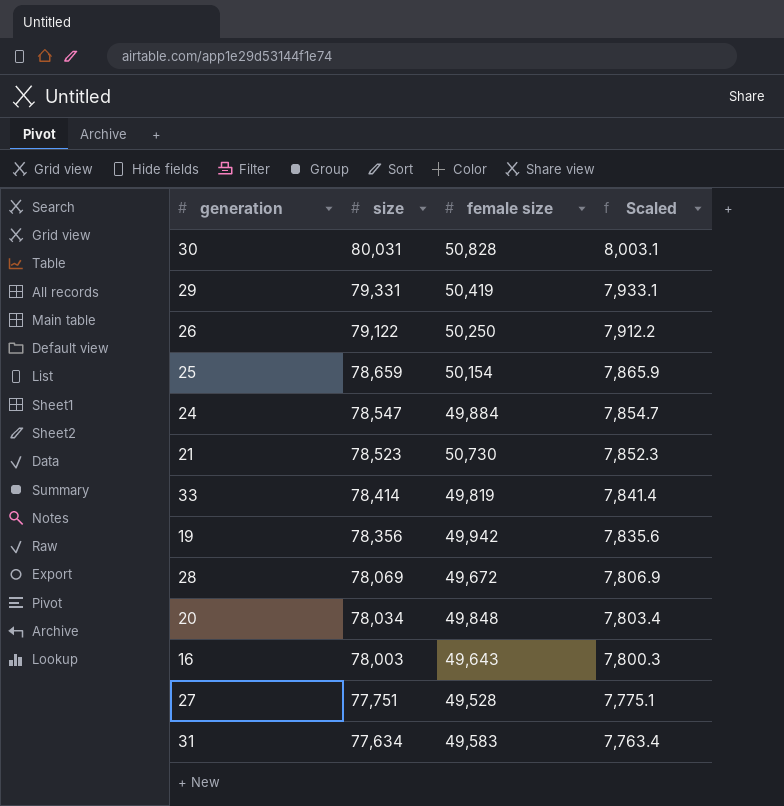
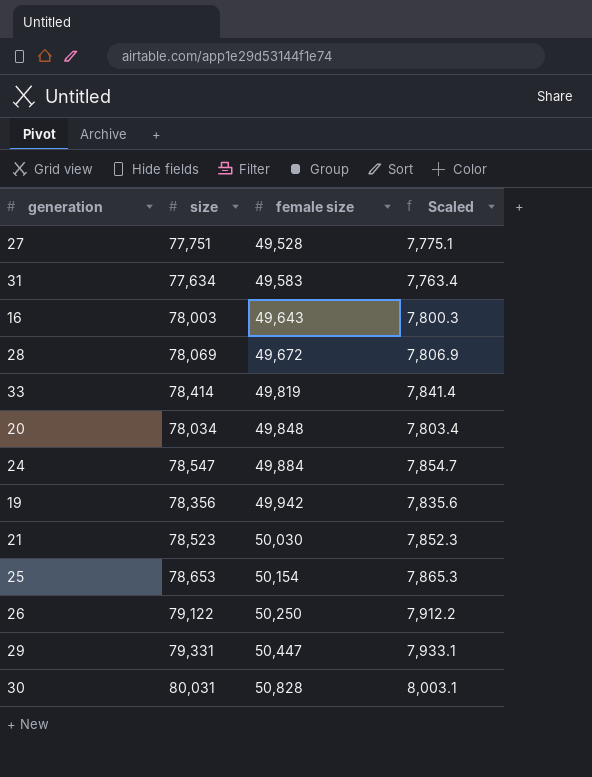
row order: size descending -> female size ascending
21 | female size: 50,730 -> 50,030
25 | size: 78,659 -> 78,653
25 | Scaled: 7,865.9 -> 7,865.3
29 | female size: 50,419 -> 50,447

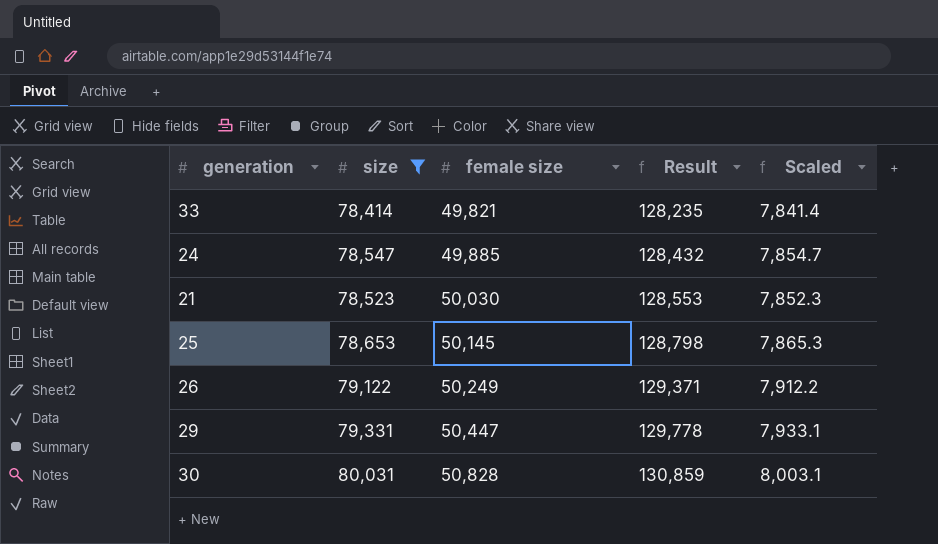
filter: none -> size >= 78,414
column Result | formula: none -> [size] + [female size]
33 | female size: 49,819 -> 49,821
24 | female size: 49,884 -> 49,885
25 | female size: 50,154 -> 50,145
26 | female size: 50,250 -> 50,249

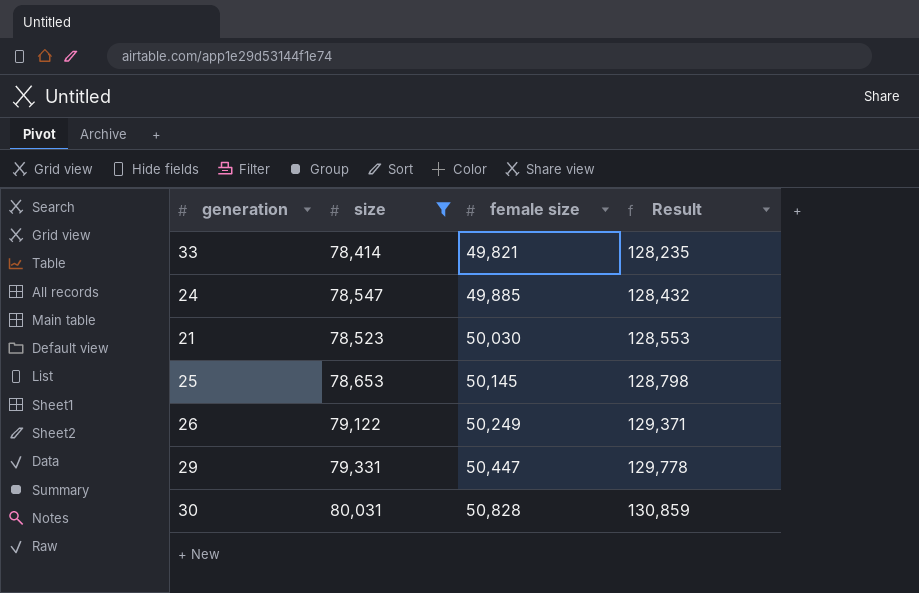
column Scaled | formula: [size] * 0.1 -> none

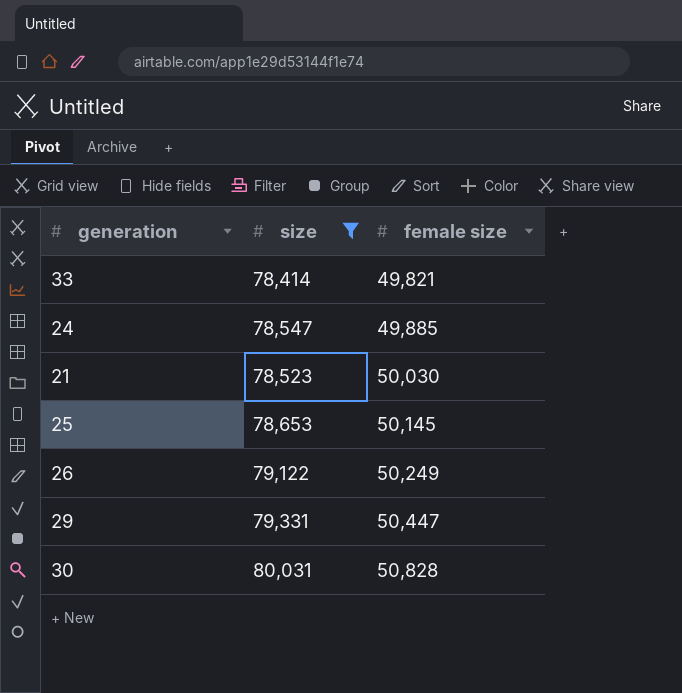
column Result | formula: [size] + [female size] -> none

